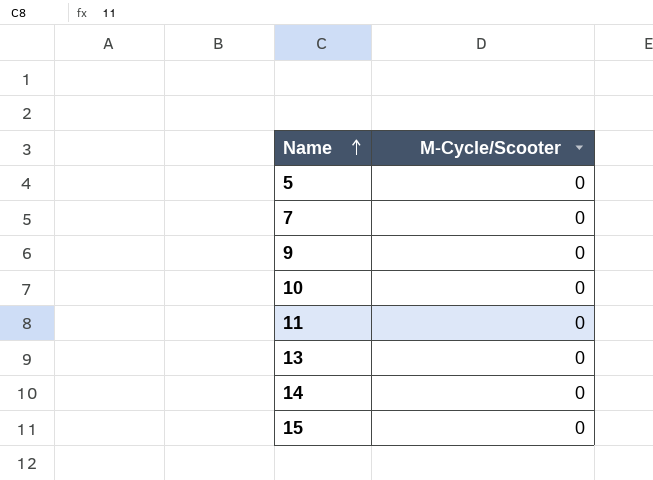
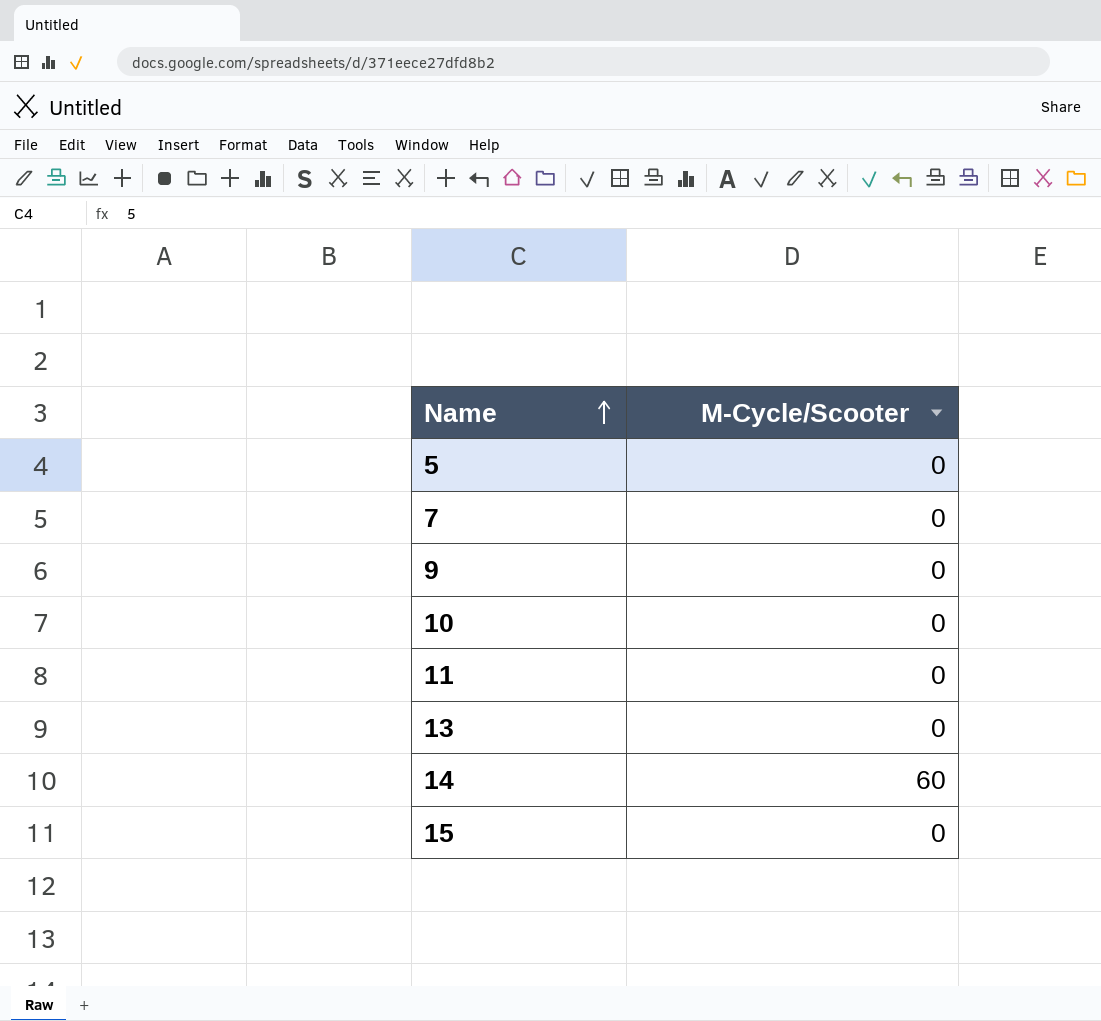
14 | M-Cycle/Scooter: 0 -> 60

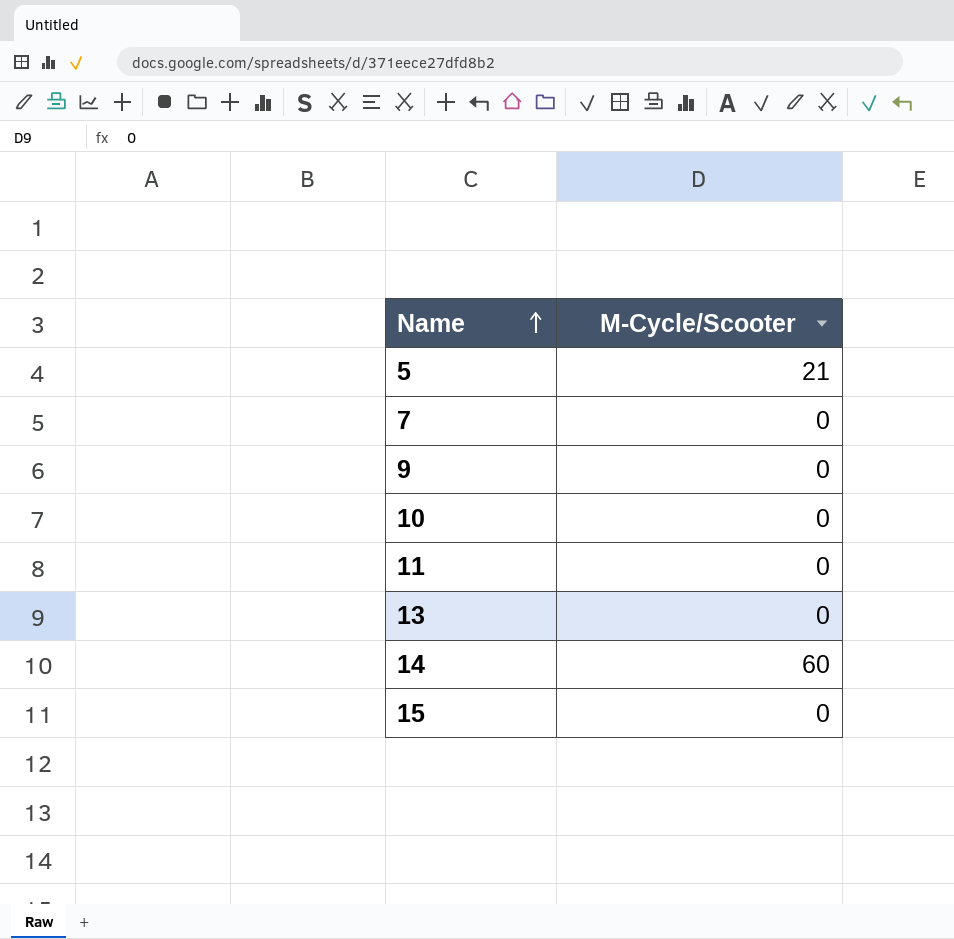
5 | M-Cycle/Scooter: 0 -> 21

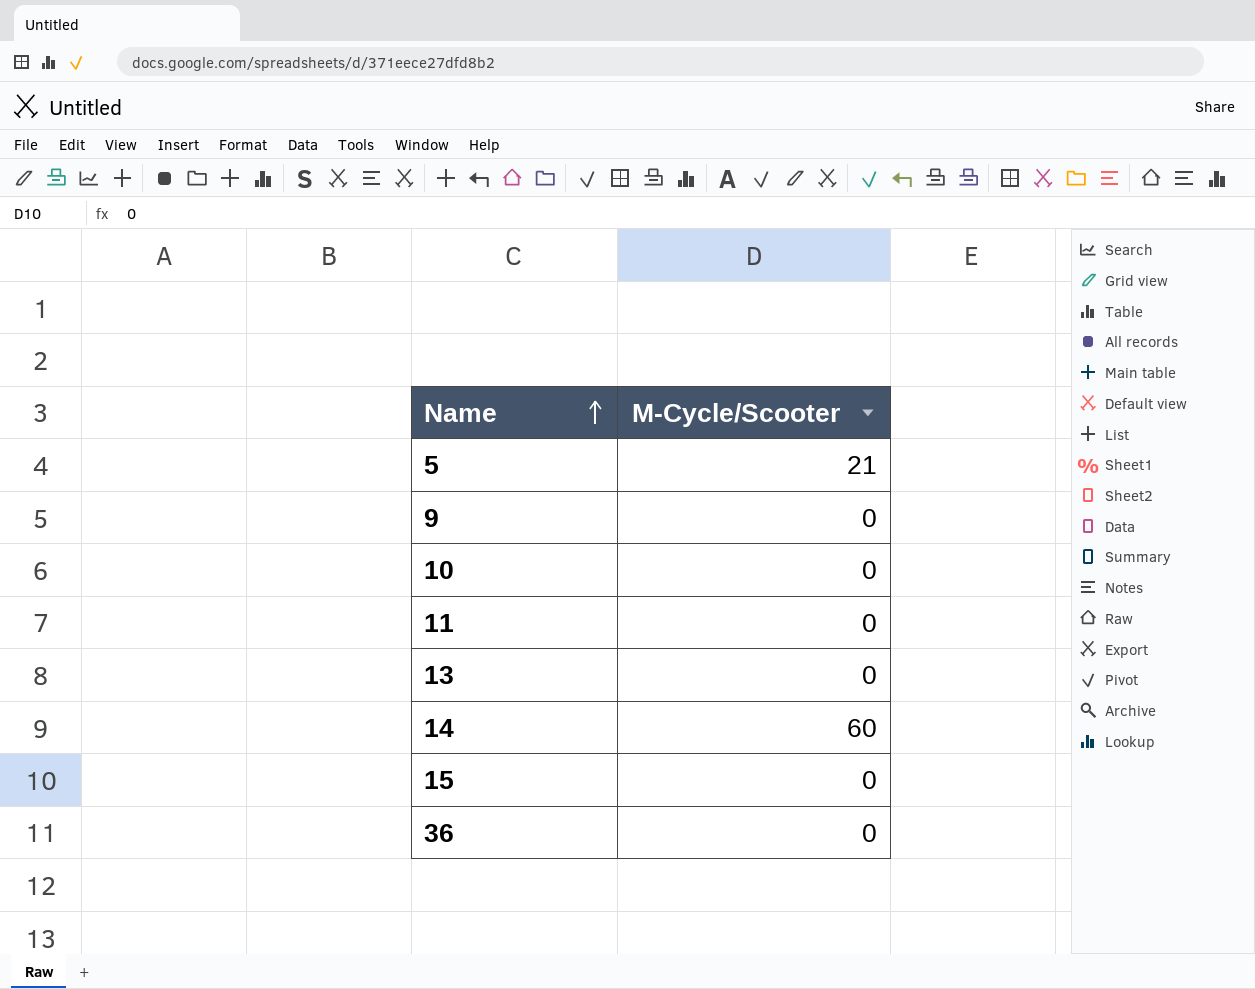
row 7: 0 -> none
row 36: none -> 0

